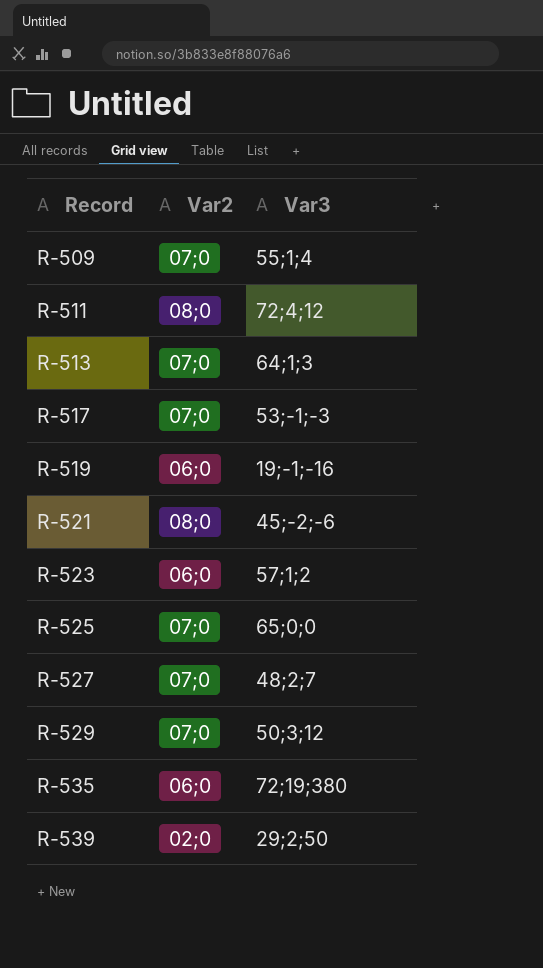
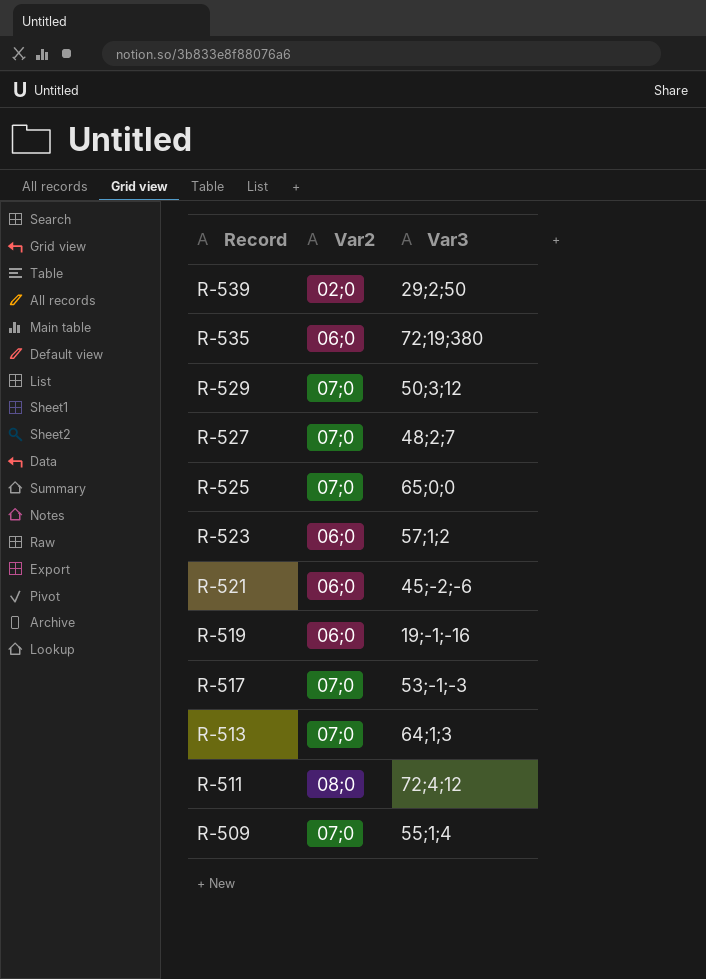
row order: Record ascending -> Record descending
R-521 | Var2: 08;0 -> 06;0

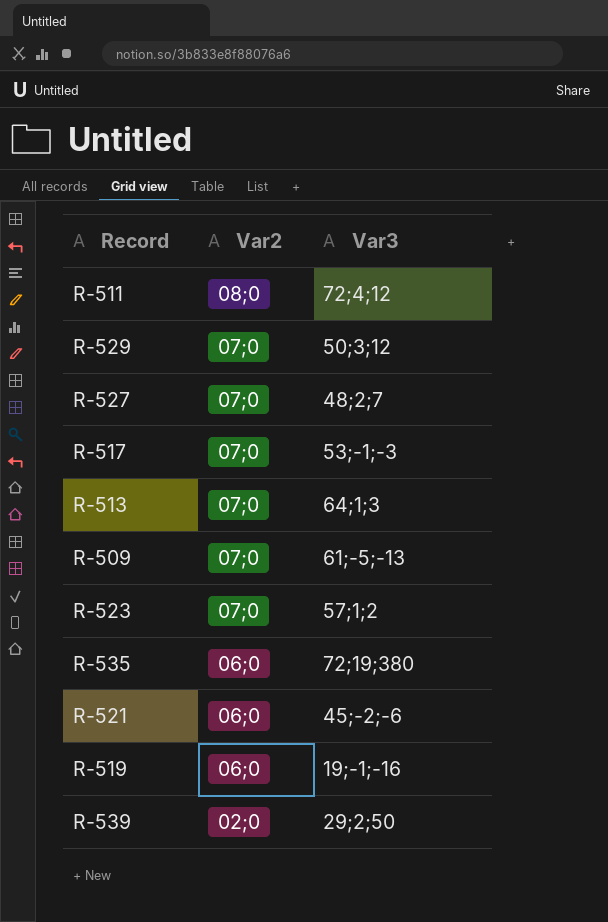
row order: Record descending -> Var2 descending
row R-525: 07;0 | 65;0;0 -> none
R-509 | Var3: 55;1;4 -> 61;-5;-13
R-523 | Var2: 06;0 -> 07;0

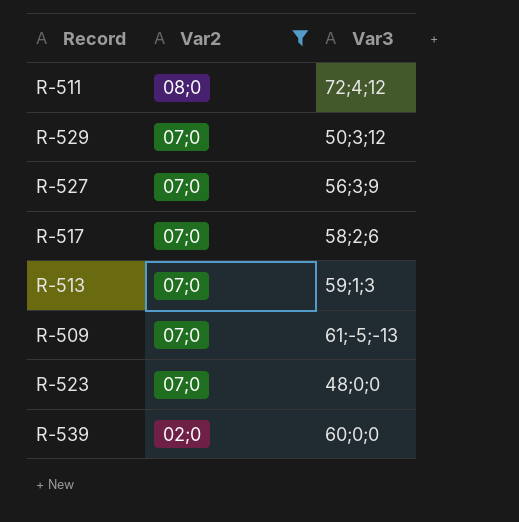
filter: none -> Var2 != 06;0
R-527 | Var3: 48;2;7 -> 56;3;9
R-517 | Var3: 53;-1;-3 -> 58;2;6
R-513 | Var3: 64;1;3 -> 59;1;3
R-523 | Var3: 57;1;2 -> 48;0;0
R-539 | Var3: 29;2;50 -> 60;0;0

